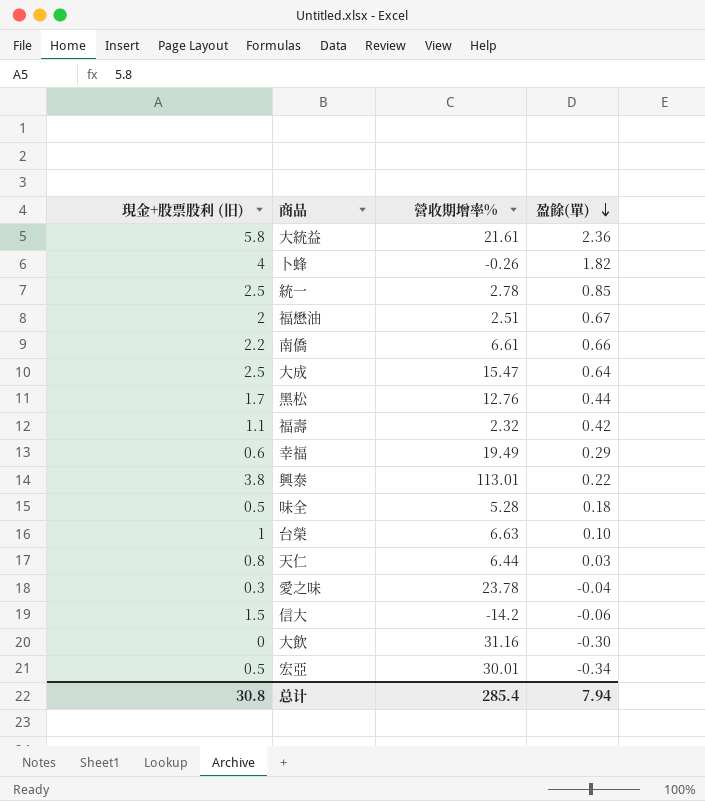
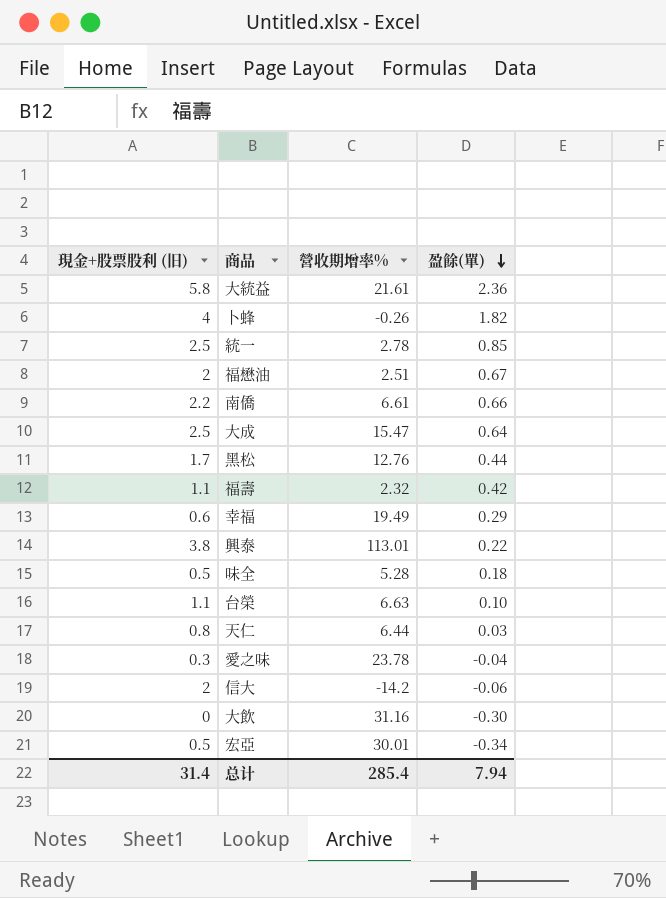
台榮 | 現金+股票股利 (旧): 1 -> 1.1
信大 | 現金+股票股利 (旧): 1.5 -> 2
总计 | 現金+股票股利 (旧): 30.8 -> 31.4

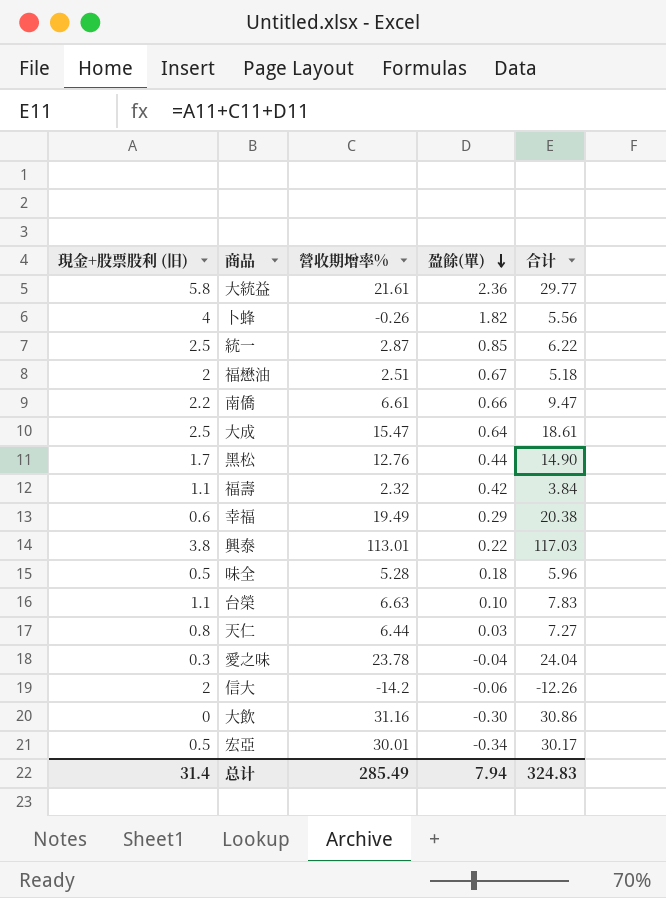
column 合计 | formula: none -> [現金+股票股利 (旧)] + [營收期增率%] + [盈餘(單)]
統一 | 營收期增率%: 2.78 -> 2.87
总计 | 營收期增率%: 285.4 -> 285.49

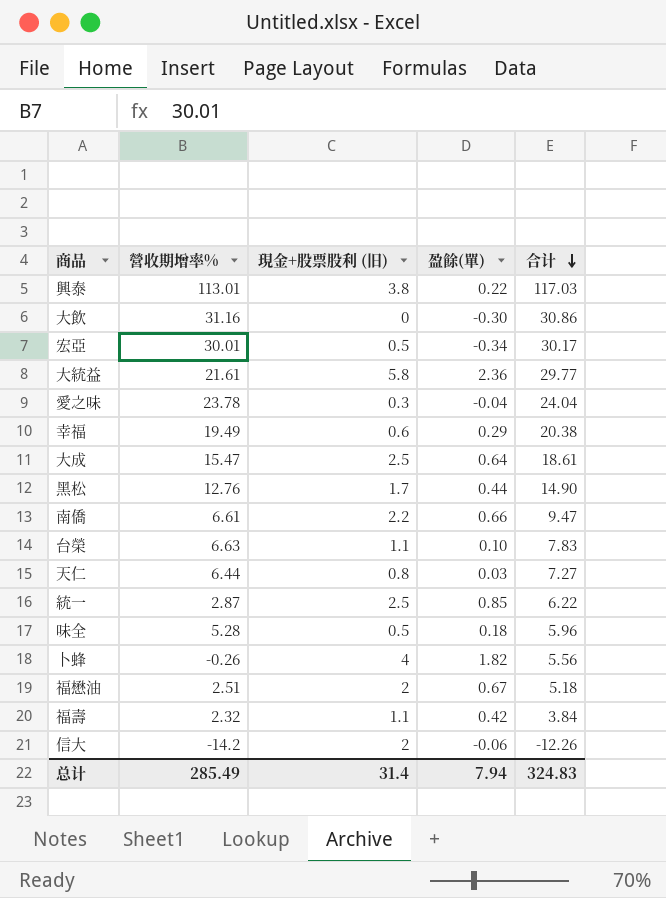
row order: 盈餘(單) descending -> 合计 descending
column 現金+股票股利 (旧) | position: 1 -> 3

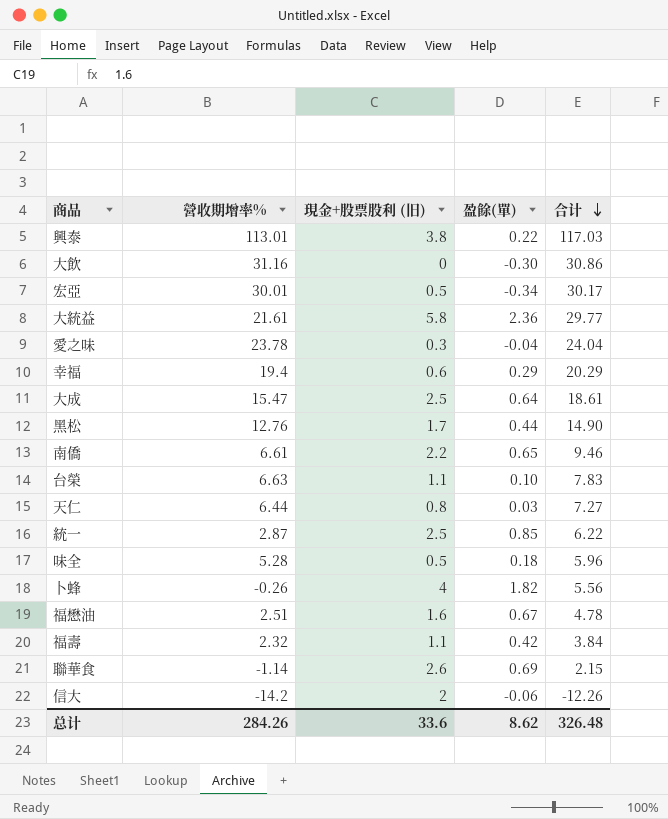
幸福 | 營收期增率%: 19.49 -> 19.4
幸福 | 合计: 20.38 -> 20.29
南僑 | 盈餘(單): 0.66 -> 0.65
南僑 | 合计: 9.47 -> 9.46
福懋油 | 現金+股票股利 (旧): 2 -> 1.6
福懋油 | 合计: 5.18 -> 4.78
row 聯華食: none -> -1.14 | 2.6 | 0.69 | 2.15
总计 | 營收期增率%: 285.49 -> 284.26
总计 | 現金+股票股利 (旧): 31.4 -> 33.6
总计 | 盈餘(單): 7.94 -> 8.62
总计 | 合计: 324.83 -> 326.48

